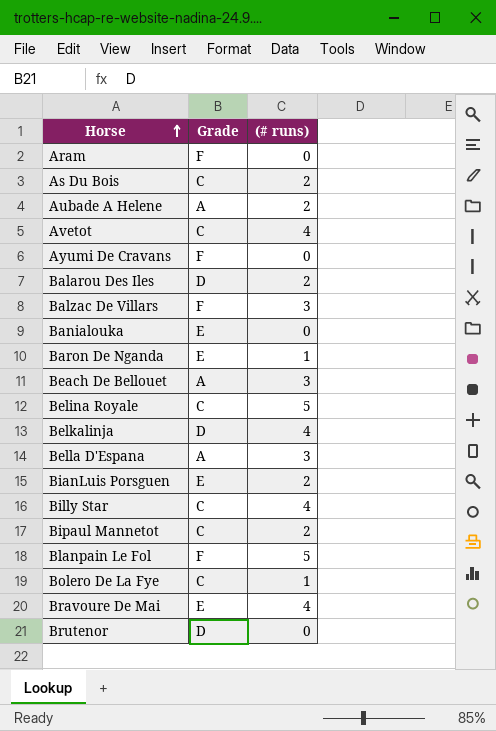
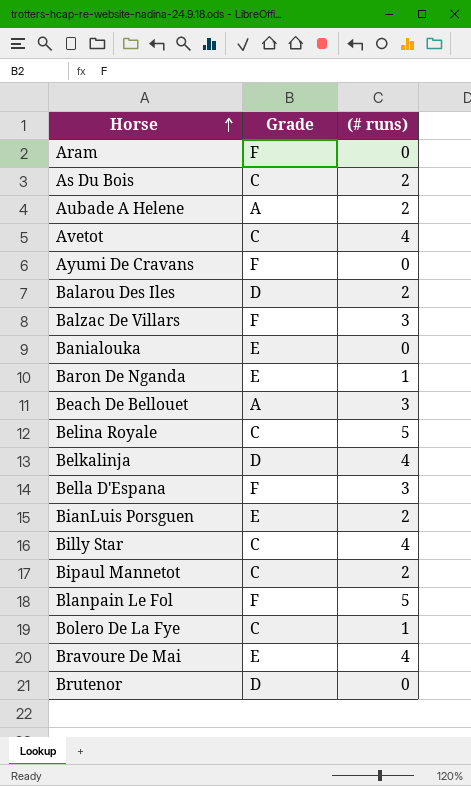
Bella D'Espana | Grade: A -> F

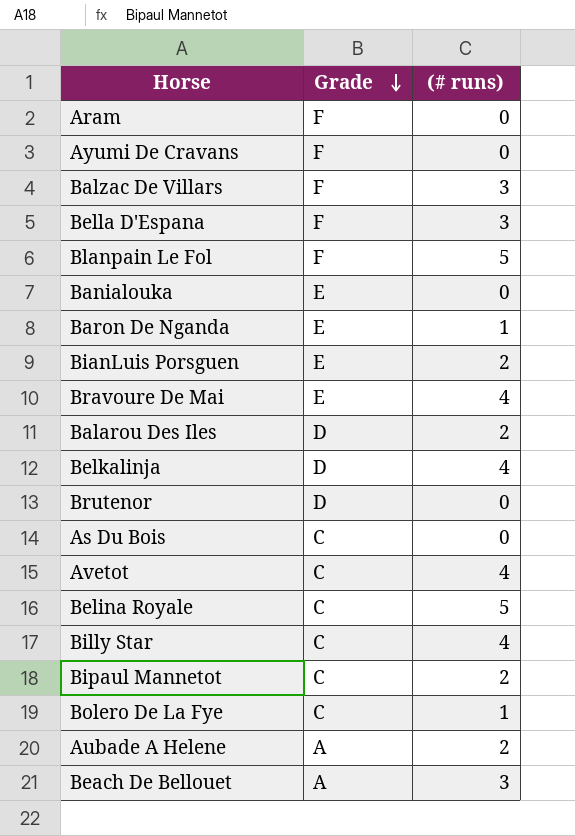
row order: Horse ascending -> Grade descending
As Du Bois | (# runs): 2 -> 0

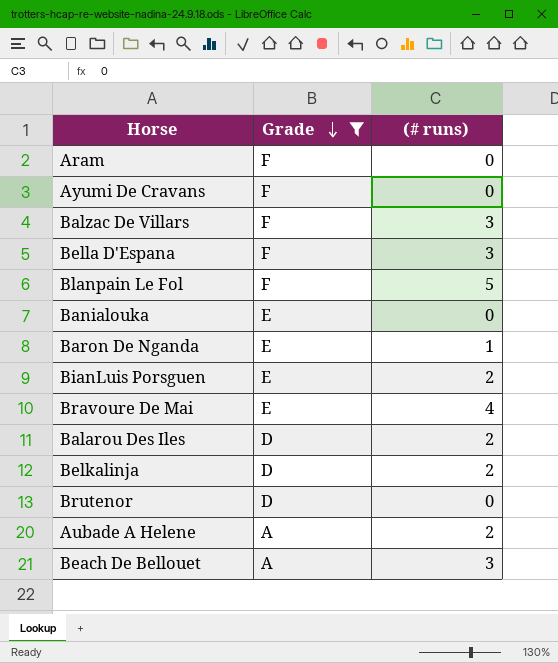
filter: none -> Grade != C
Belkalinja | (# runs): 4 -> 2

